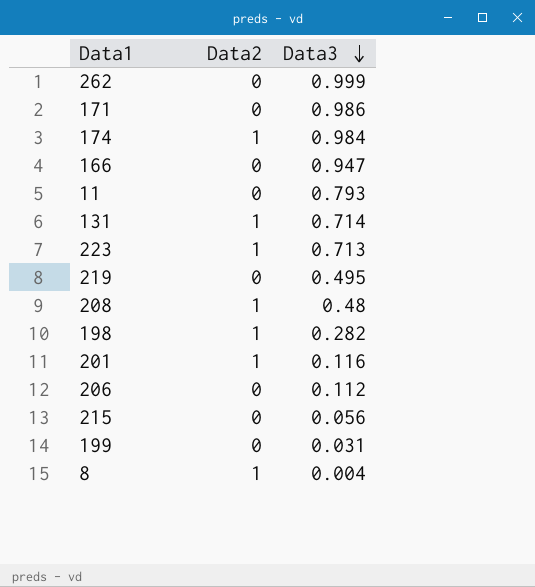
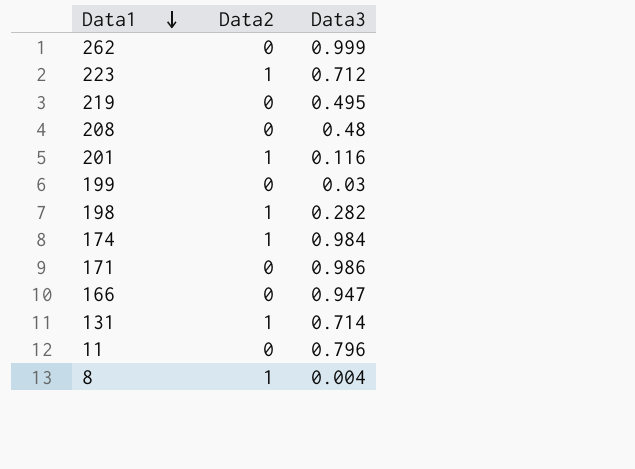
row order: Data3 descending -> Data1 descending
row 206: 0 | 0.112 -> none
row 215: 0 | 0.056 -> none
223 | Data3: 0.713 -> 0.712
208 | Data2: 1 -> 0
199 | Data3: 0.031 -> 0.03
11 | Data3: 0.793 -> 0.796

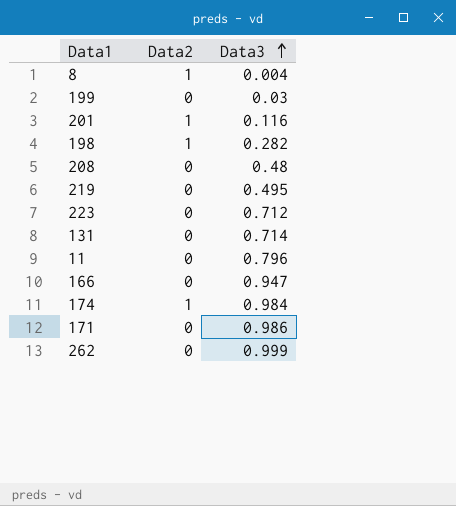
row order: Data1 descending -> Data3 ascending
223 | Data2: 1 -> 0
131 | Data2: 1 -> 0

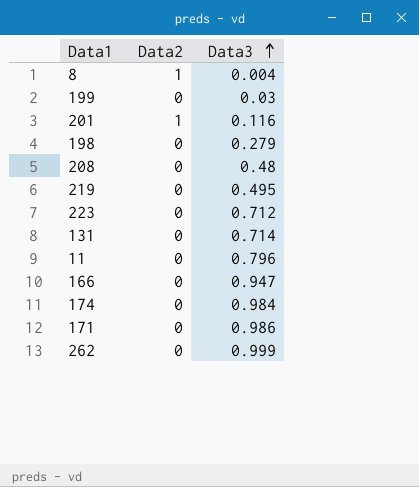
198 | Data2: 1 -> 0
198 | Data3: 0.282 -> 0.279
174 | Data2: 1 -> 0

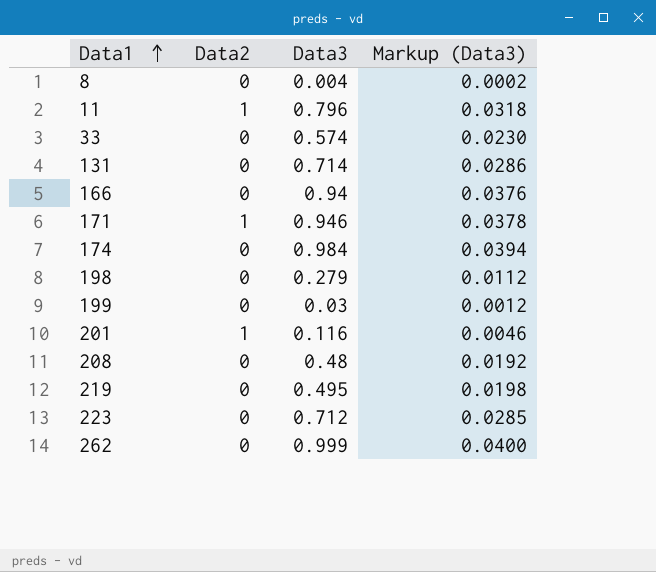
row order: Data3 ascending -> Data1 ascending
column Markup (Data3) | formula: none -> [Data3] * 0.04
8 | Data2: 1 -> 0
11 | Data2: 0 -> 1
row 33: none -> 0 | 0.574 | 0.0230
166 | Data3: 0.947 -> 0.94
171 | Data2: 0 -> 1
171 | Data3: 0.986 -> 0.946

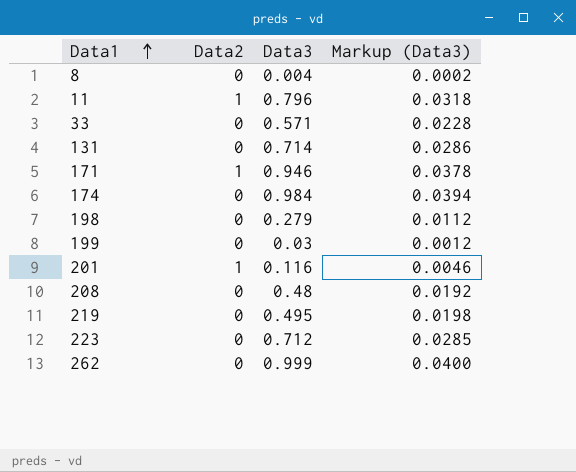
row 166: 0 | 0.94 | 0.0376 -> none
33 | Data3: 0.574 -> 0.571
33 | Markup (Data3): 0.0230 -> 0.0228

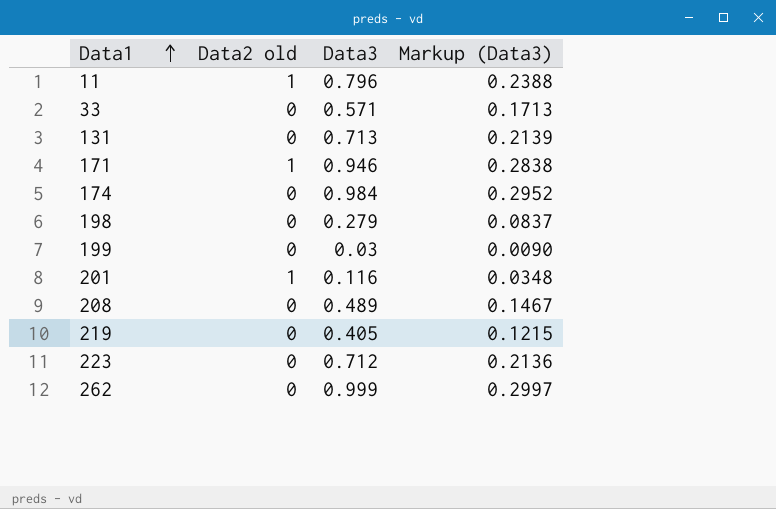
column name: Data2 -> Data2 old
column Markup (Data3) | formula: [Data3] * 0.04 -> [Data3] * 0.3
row 8: 0 | 0.004 | 0.0002 -> none
131 | Data3: 0.714 -> 0.713
208 | Data3: 0.48 -> 0.489
219 | Data3: 0.495 -> 0.405

